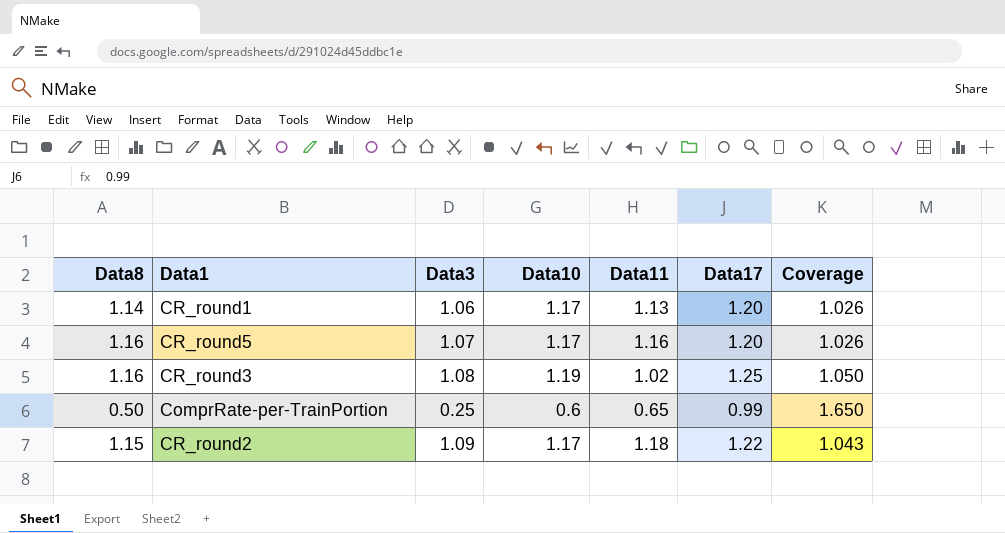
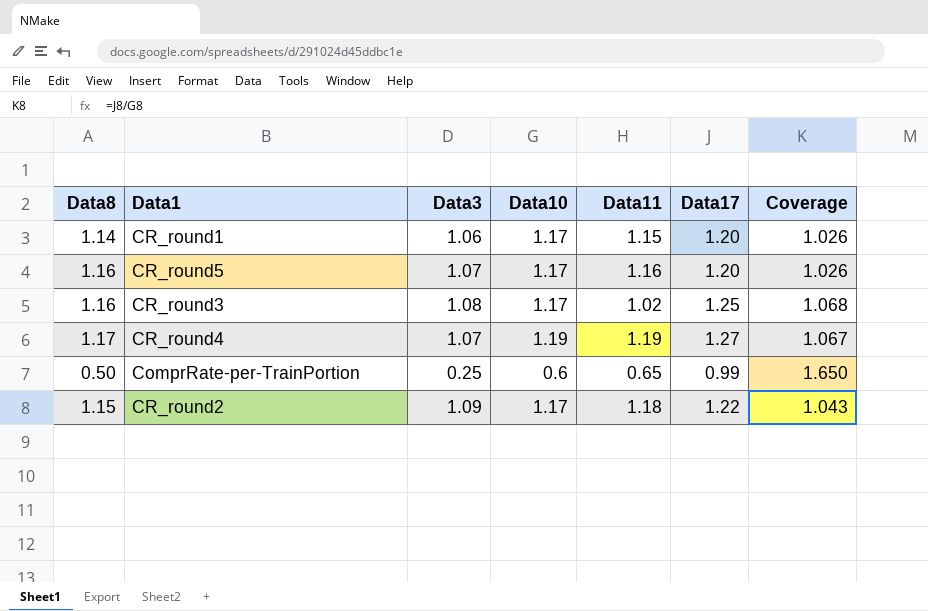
CR_round1 | Data11: 1.13 -> 1.15
CR_round3 | Data10: 1.19 -> 1.17
CR_round3 | Coverage: 1.050 -> 1.068
row CR_round4: none -> 1.17 | 1.07 | 1.19 | 1.19 | 1.27 | 1.067

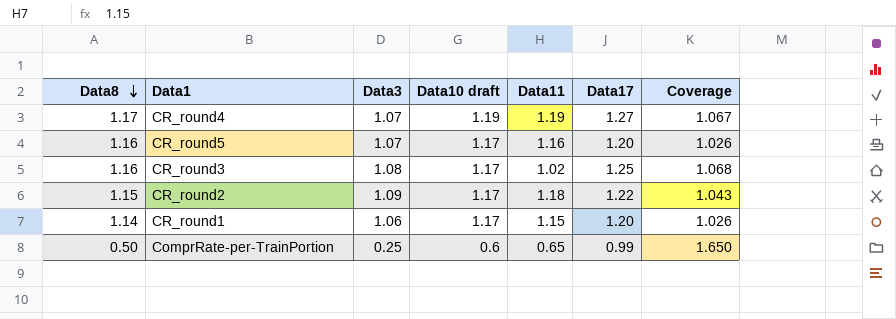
row order: none -> Data8 descending
column name: Data10 -> Data10 draft

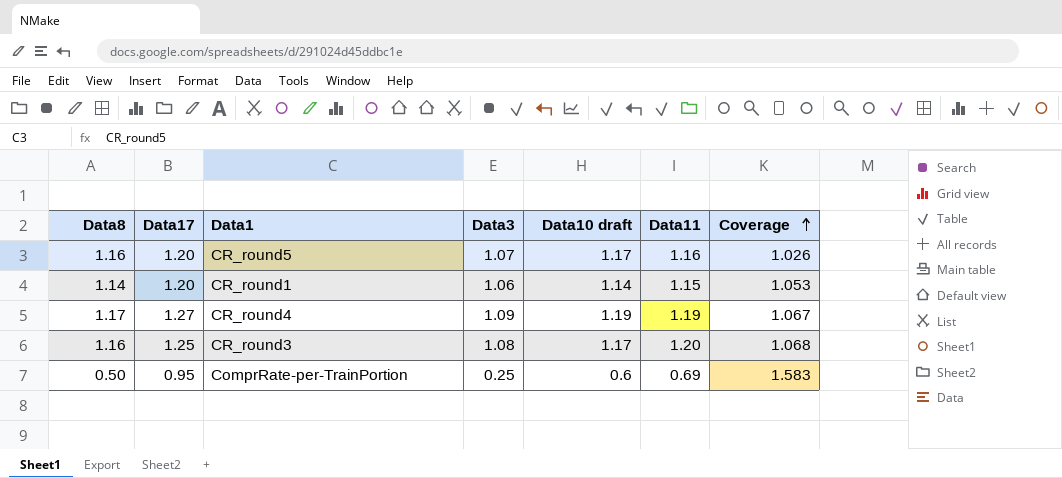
row order: Data8 descending -> Coverage ascending
column Data17 | position: 6 -> 2
row CR_round2: 1.15 | 1.09 | 1.17 | 1.18 | 1.22 | 1.043 -> none
CR_round1 | Data10 draft: 1.17 -> 1.14
CR_round1 | Coverage: 1.026 -> 1.053
CR_round4 | Data3: 1.07 -> 1.09
CR_round3 | Data11: 1.02 -> 1.20
ComprRate-per-TrainPortion | Data17: 0.99 -> 0.95
ComprRate-per-TrainPortion | Data11: 0.65 -> 0.69
ComprRate-per-TrainPortion | Coverage: 1.650 -> 1.583

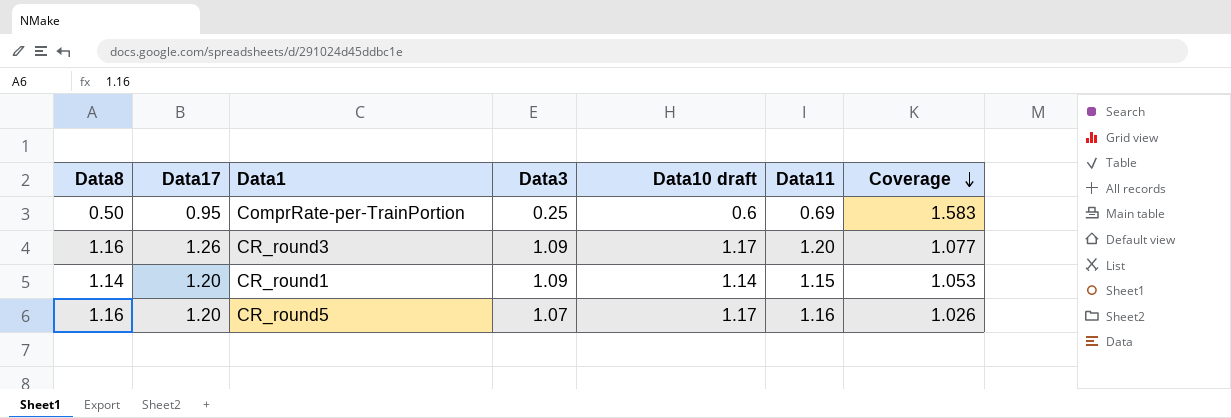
row order: Coverage ascending -> Coverage descending
row CR_round4: 1.17 | 1.27 | 1.09 | 1.19 | 1.19 | 1.067 -> none
CR_round3 | Data17: 1.25 -> 1.26
CR_round3 | Data3: 1.08 -> 1.09
CR_round3 | Coverage: 1.068 -> 1.077
CR_round1 | Data3: 1.06 -> 1.09

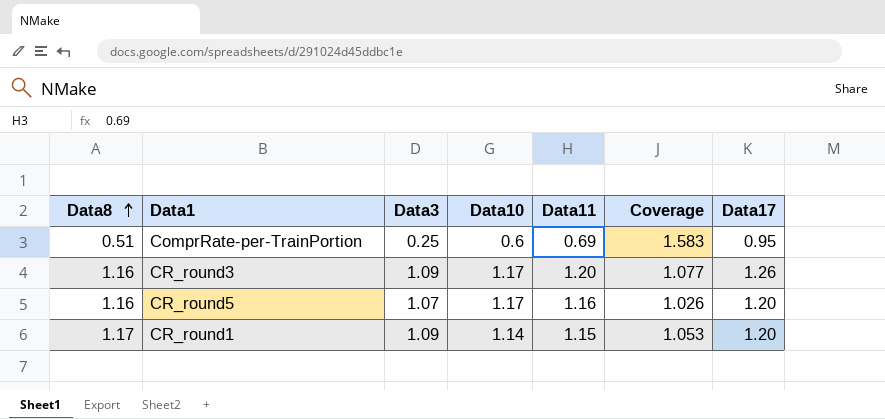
row order: Coverage descending -> Data8 ascending
column name: Data10 draft -> Data10
column Data17 | position: 2 -> 7
ComprRate-per-TrainPortion | Data8: 0.50 -> 0.51
CR_round1 | Data8: 1.14 -> 1.17

